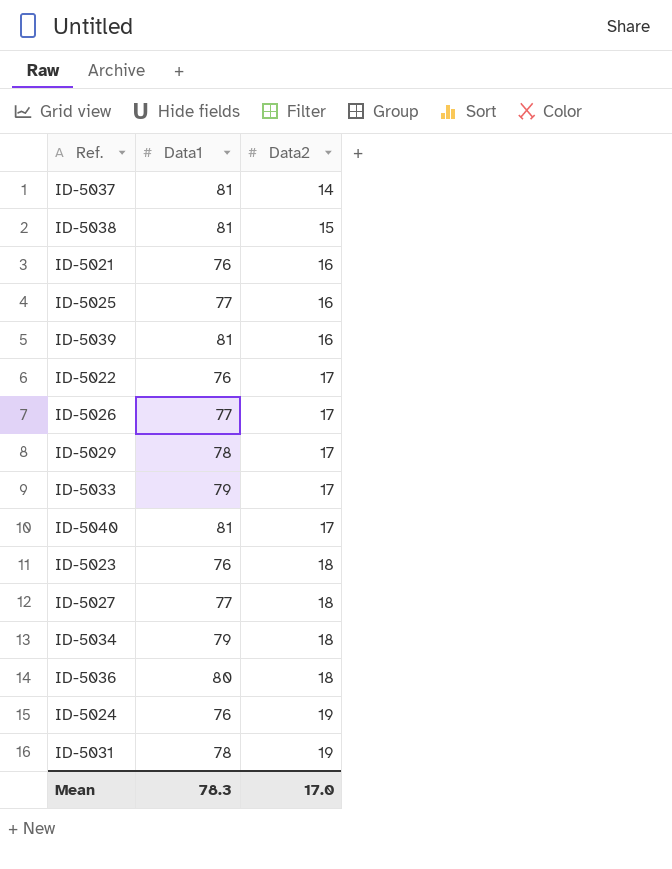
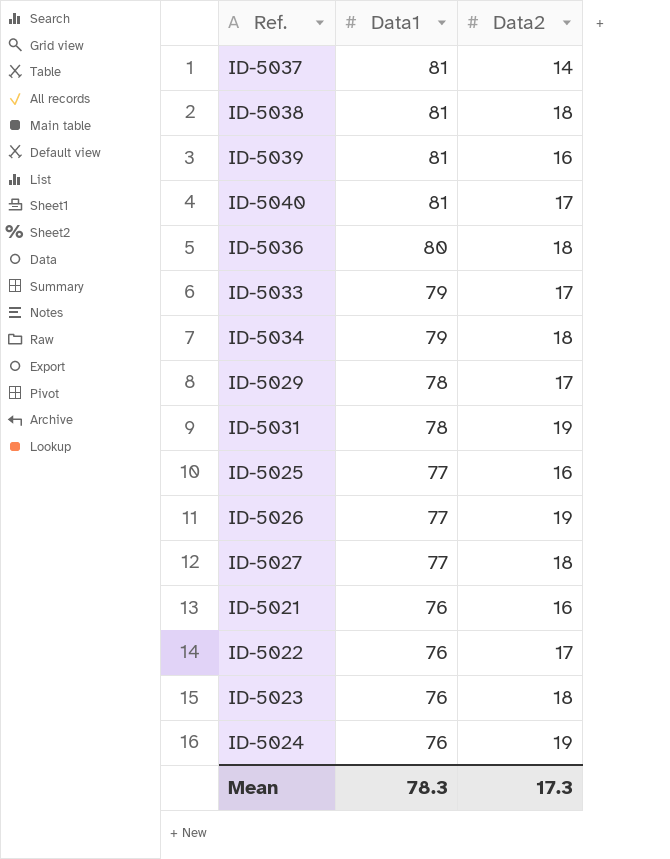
row order: Data2 ascending -> Data1 descending
ID-5038 | Data2: 15 -> 18
ID-5026 | Data2: 17 -> 19
Mean | Data2: 17.0 -> 17.3

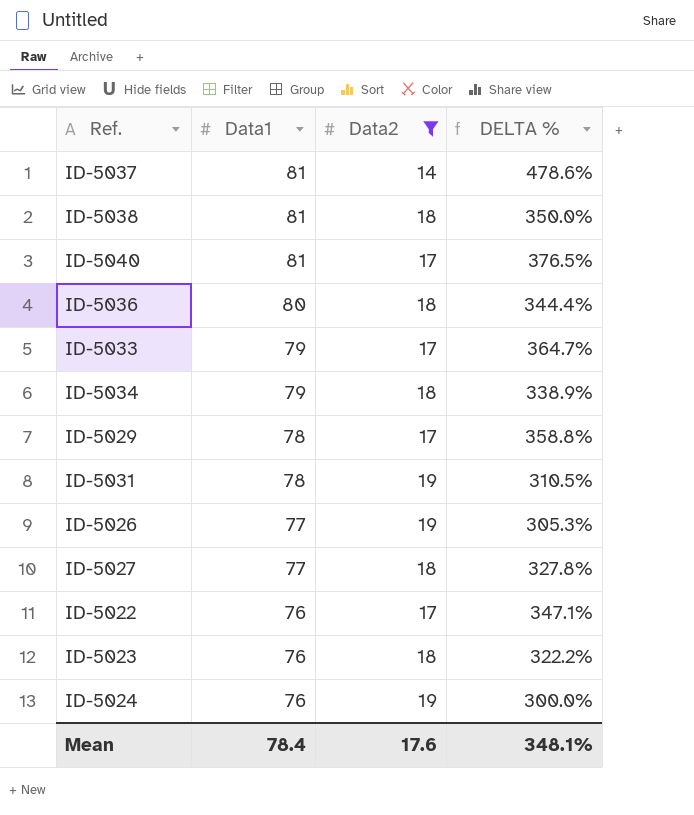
filter: none -> Data2 != 16
column DELTA % | formula: none -> ([Data1] - [Data2]) / [Data2]
Mean | Data1: 78.3 -> 78.4
Mean | Data2: 17.3 -> 17.6

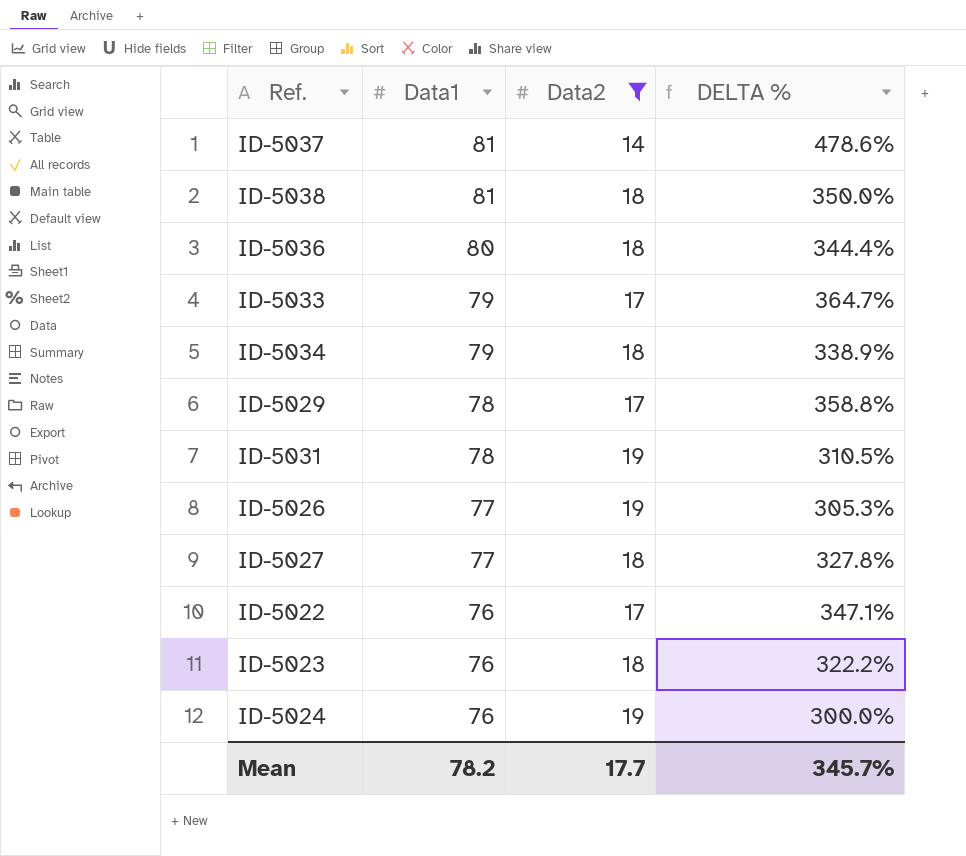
row ID-5040: 81 | 17 | 376.5% -> none
Mean | Data1: 78.4 -> 78.2
Mean | Data2: 17.6 -> 17.7
Mean | DELTA %: 348.1% -> 345.7%

